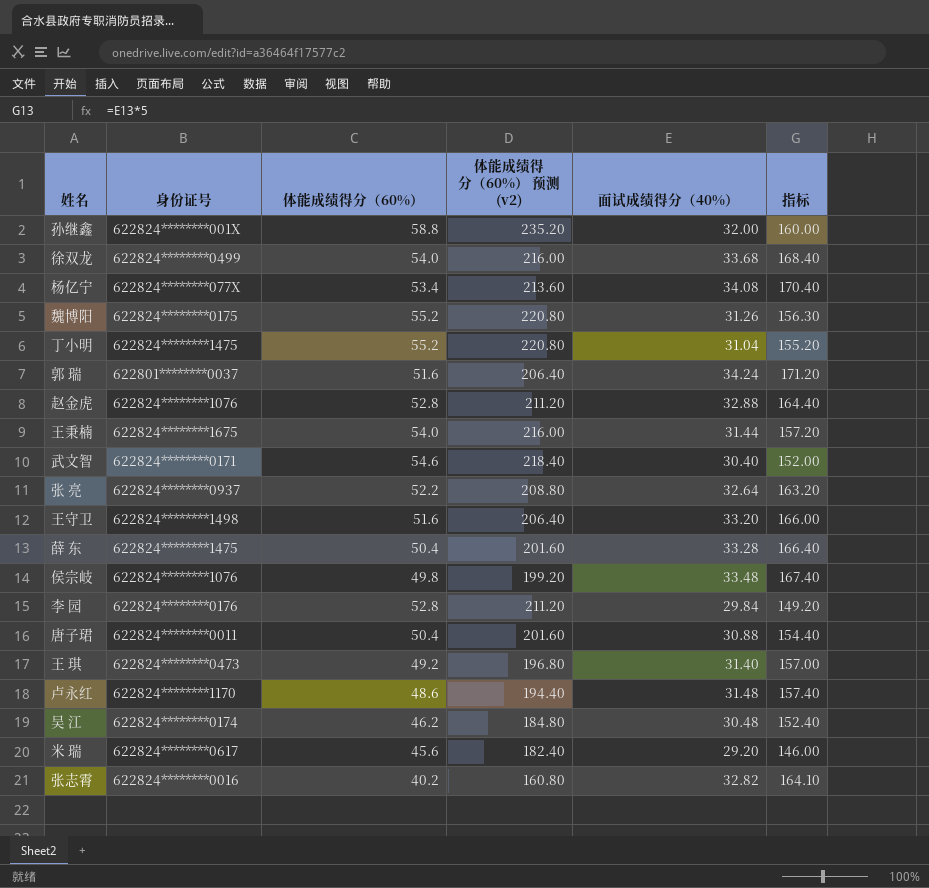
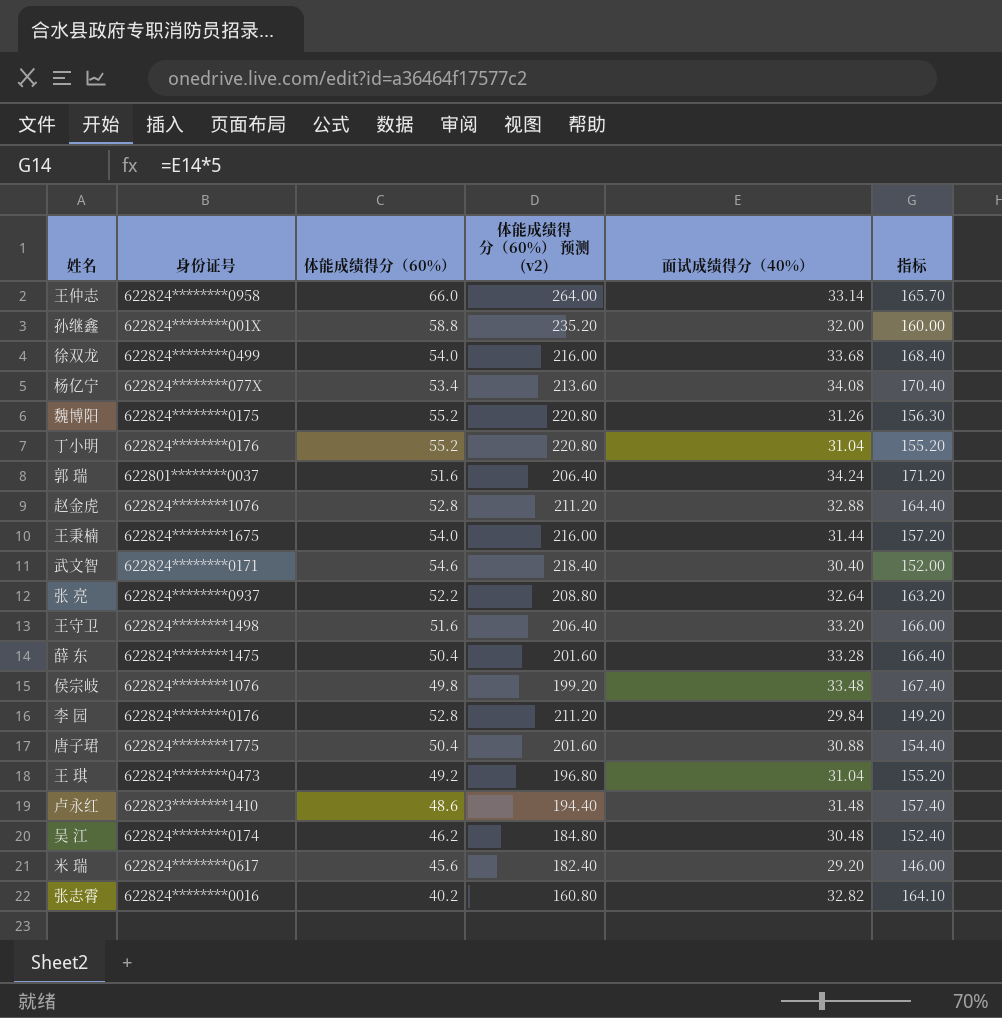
row 王仲志: none -> 622824********0958 | 66.0 | 264.00 | 33.14 | 165.70
丁小明 | 身份证号: 622824********1475 -> 622824********0176
唐子珺 | 身份证号: 622824********0011 -> 622824********1775
王 琪 | 面试成绩得分（40%）: 31.40 -> 31.04
王 琪 | 指标: 157.00 -> 155.20
卢永红 | 身份证号: 622824********1170 -> 622823********1410

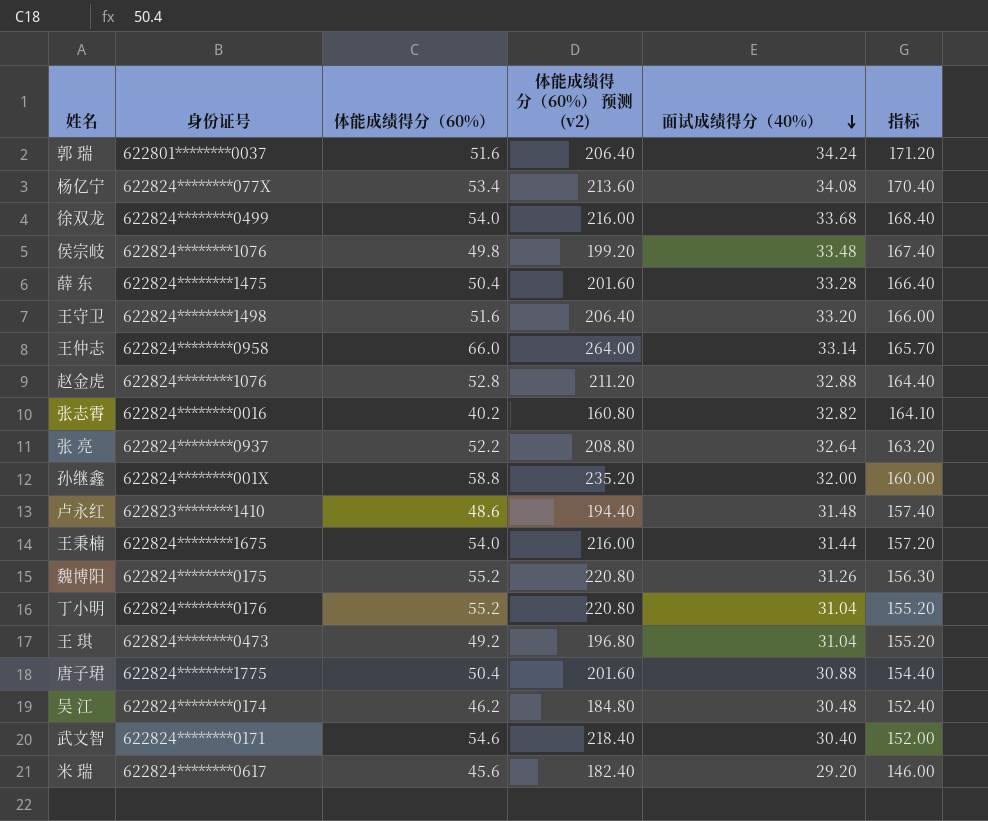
row order: none -> 面试成绩得分（40%） descending
row 李 园: 622824********0176 | 52.8 | 211.20 | 29.84 | 149.20 -> none

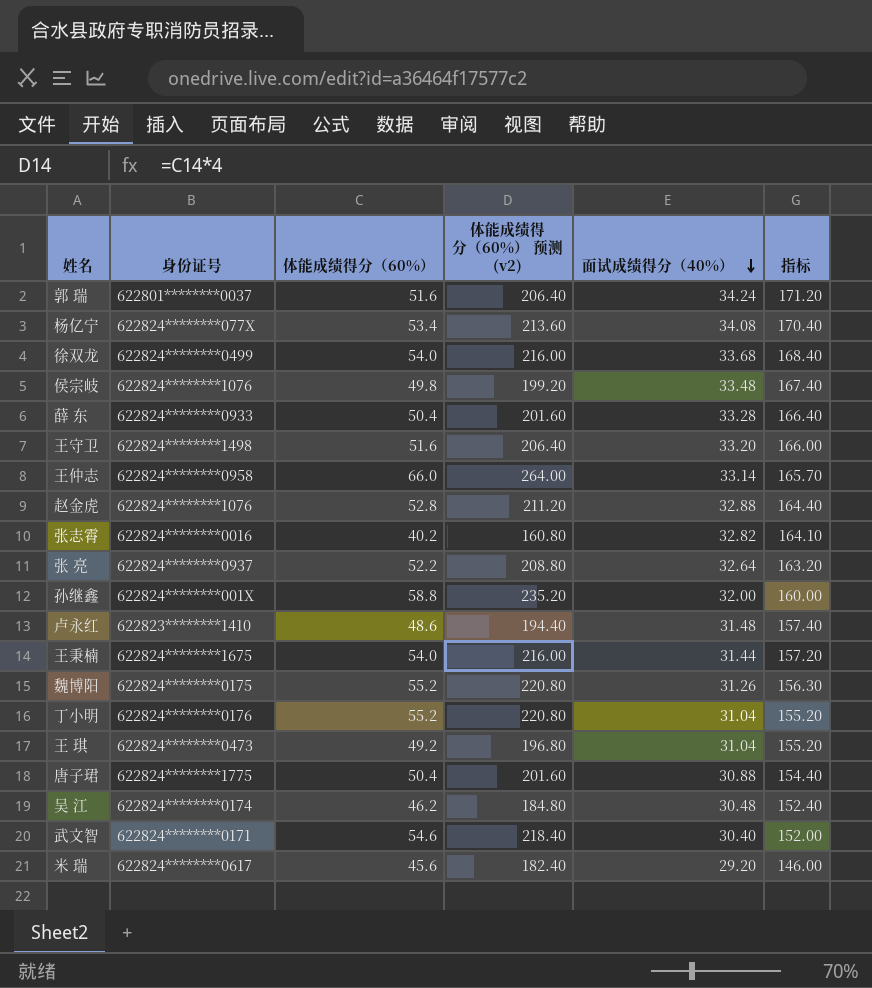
薛 东 | 身份证号: 622824********1475 -> 622824********0933

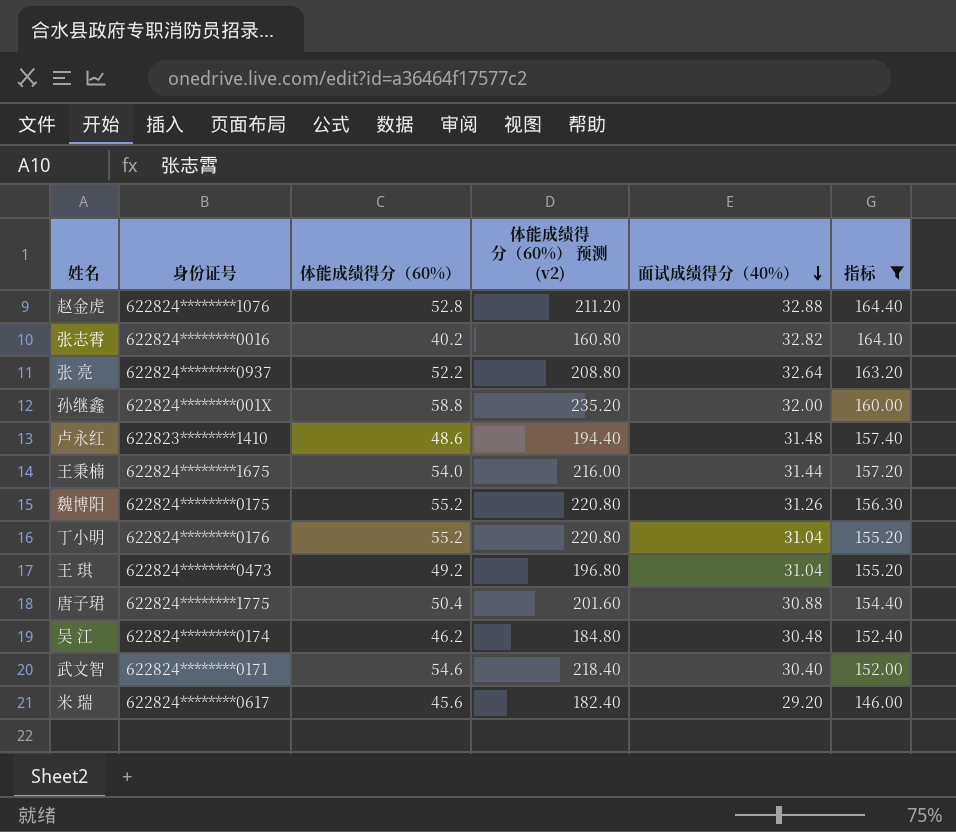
filter: none -> 指标 <= 164.40

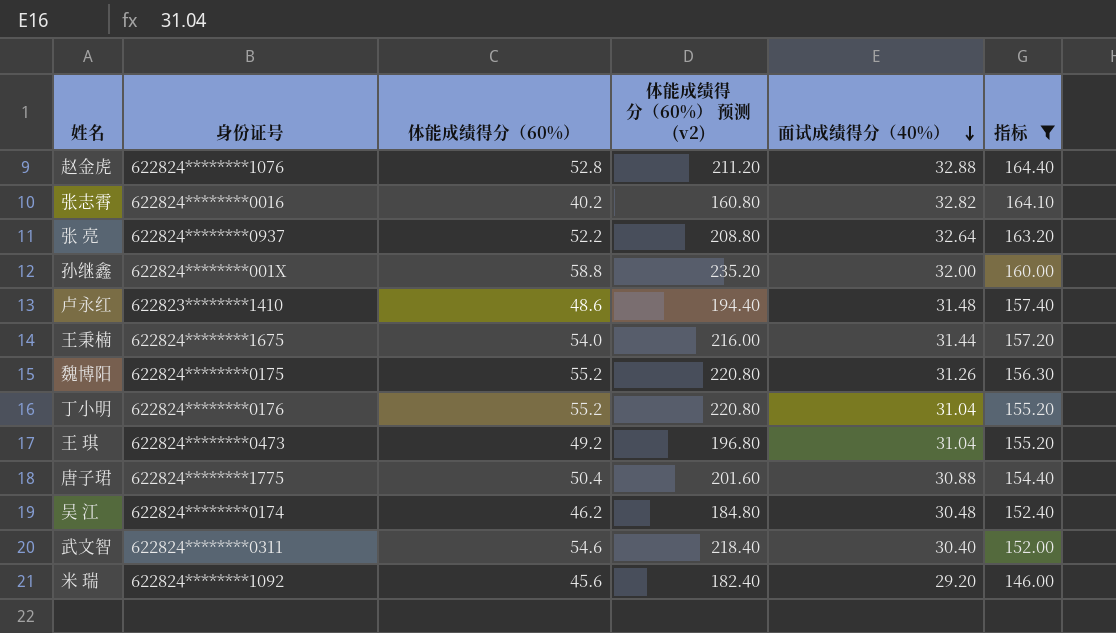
武文智 | 身份证号: 622824********0171 -> 622824********0311
米 瑞 | 身份证号: 622824********0617 -> 622824********1092

